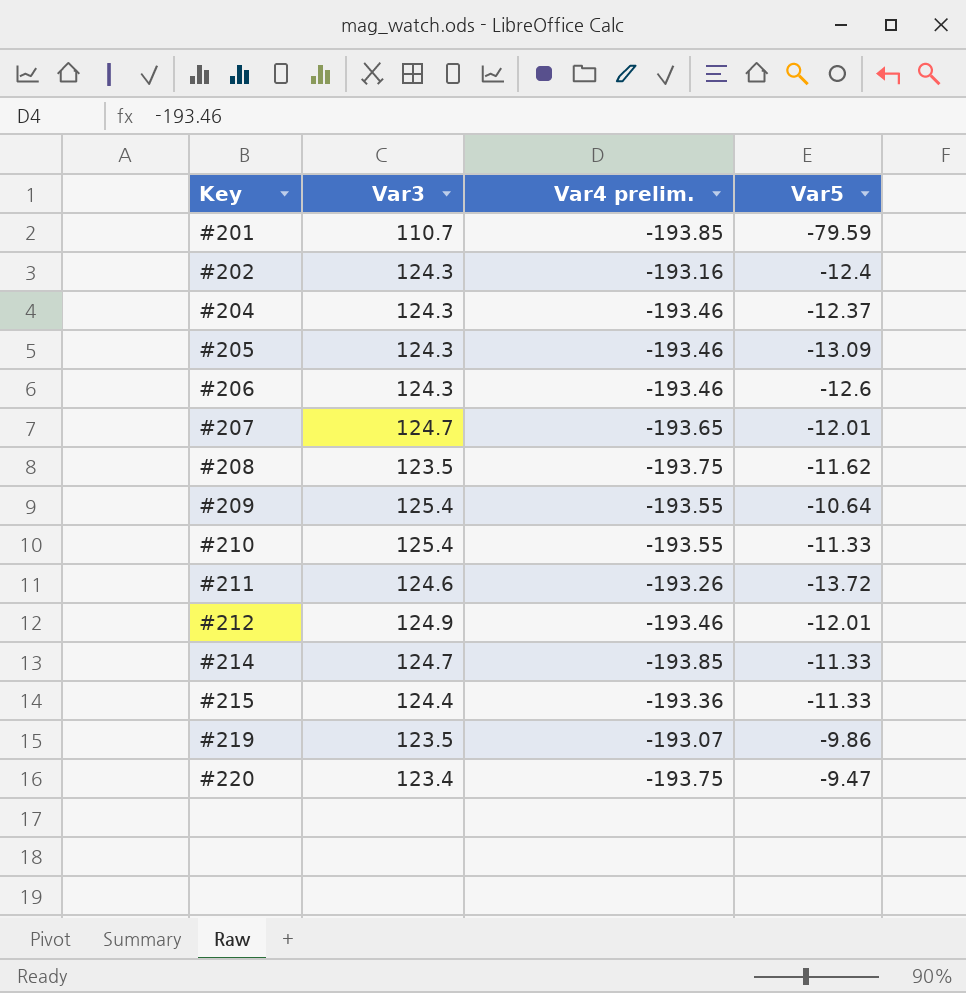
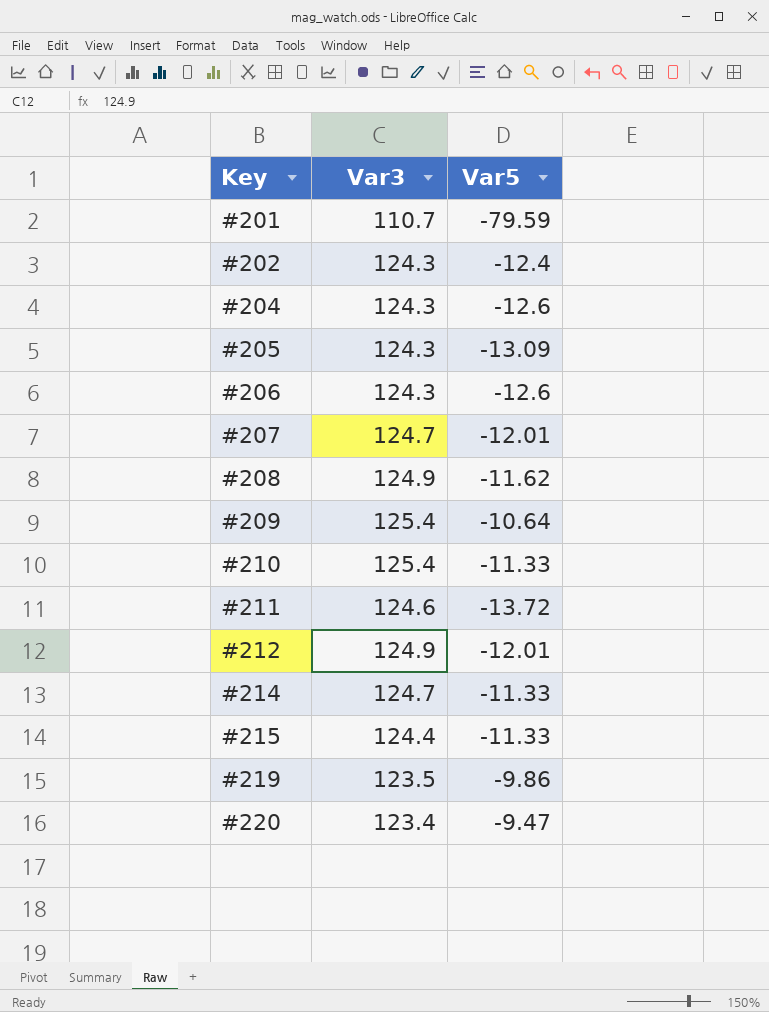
column Var4 prelim. | position: 3 -> none
#204 | Var5: -12.37 -> -12.6
#208 | Var3: 123.5 -> 124.9

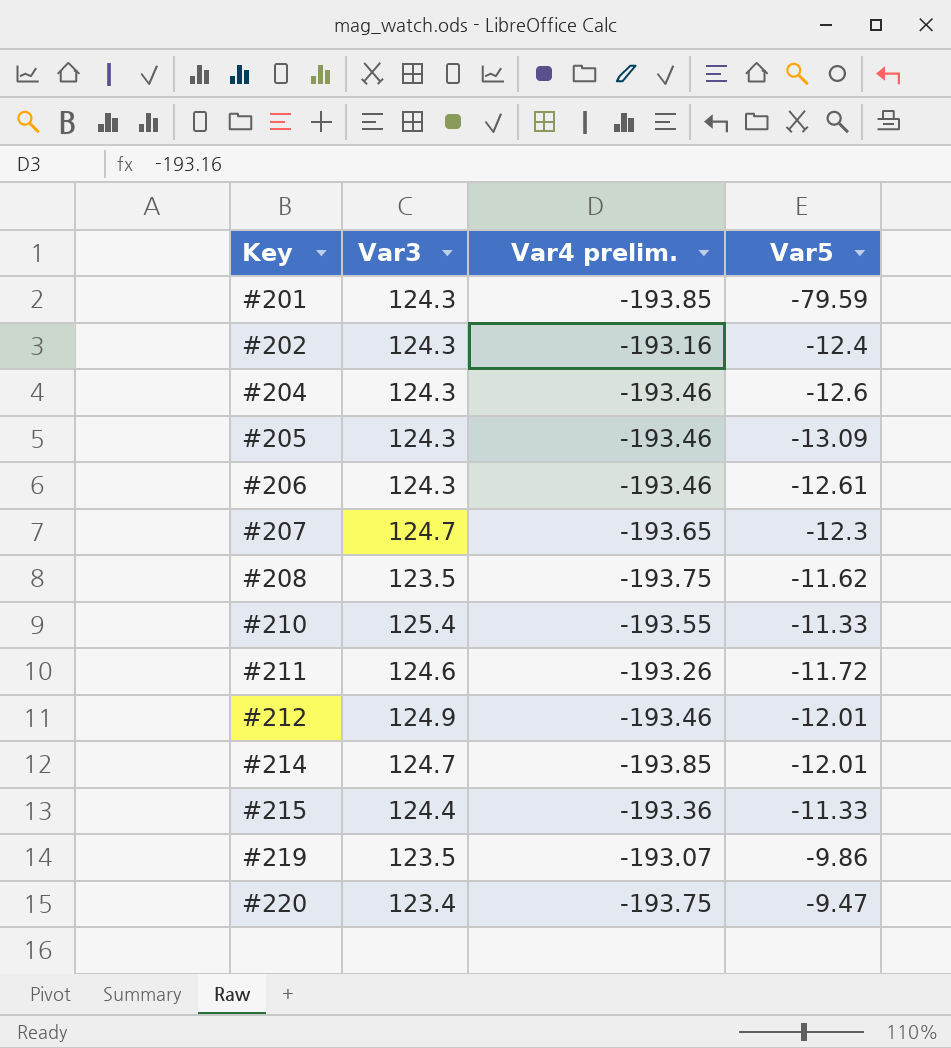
column Var4 prelim. | position: none -> 3
row #209: 125.4 | -10.64 -> none
#201 | Var3: 110.7 -> 124.3
#206 | Var5: -12.6 -> -12.61
#207 | Var5: -12.01 -> -12.3
#208 | Var3: 124.9 -> 123.5
#211 | Var5: -13.72 -> -11.72
#214 | Var5: -11.33 -> -12.01

